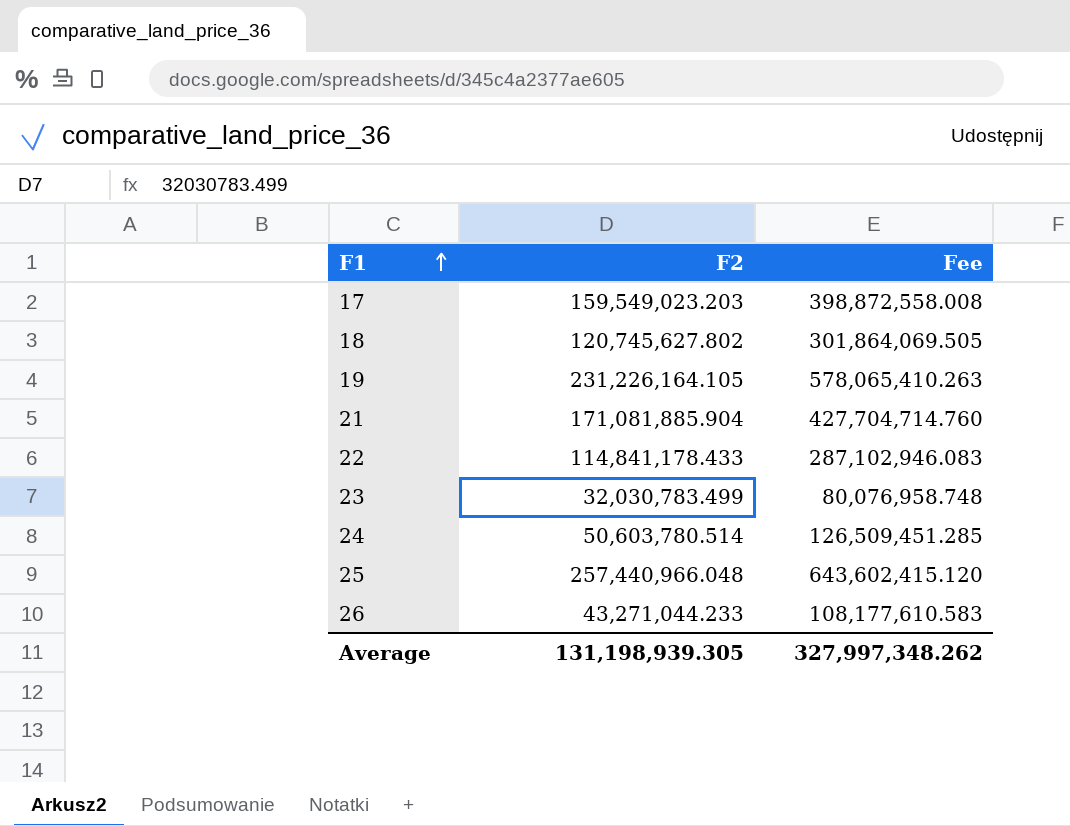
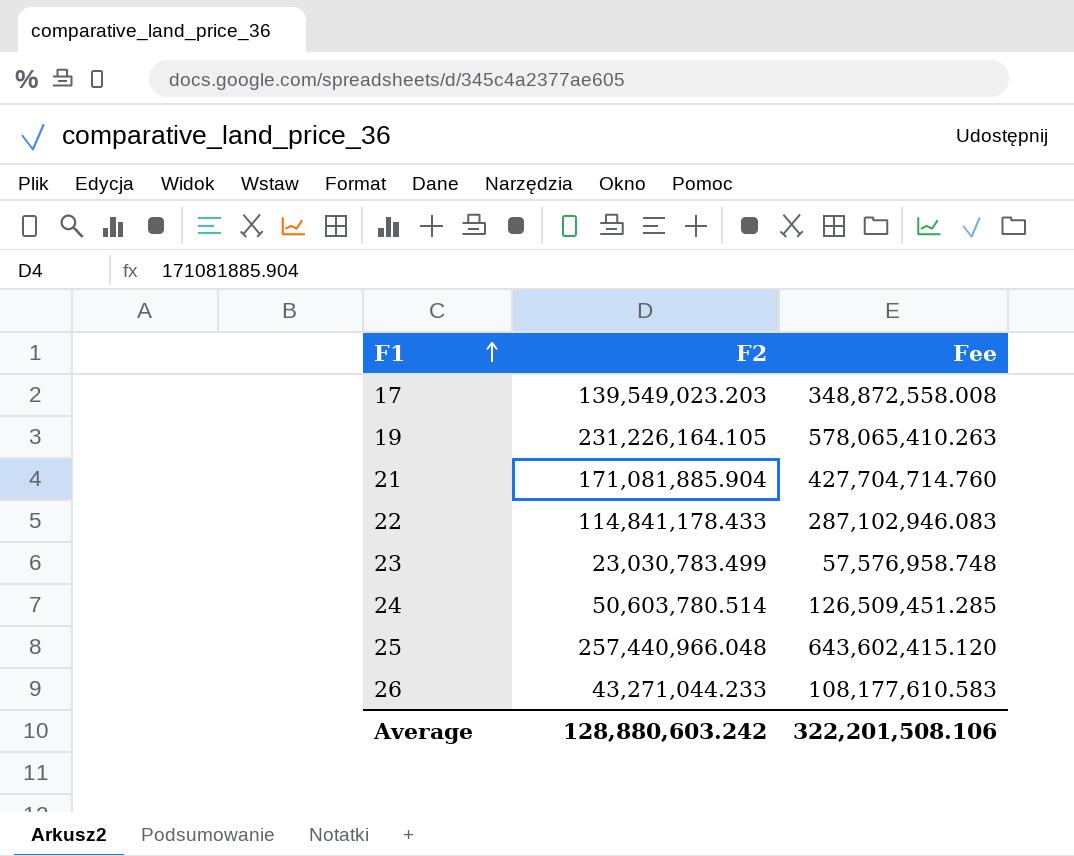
row 18: 120,745,627.802 | 301,864,069.505 -> none
17 | F2: 159,549,023.203 -> 139,549,023.203
17 | Fee: 398,872,558.008 -> 348,872,558.008
23 | F2: 32,030,783.499 -> 23,030,783.499
23 | Fee: 80,076,958.748 -> 57,576,958.748
Average | F2: 131,198,939.305 -> 128,880,603.242
Average | Fee: 327,997,348.262 -> 322,201,508.106

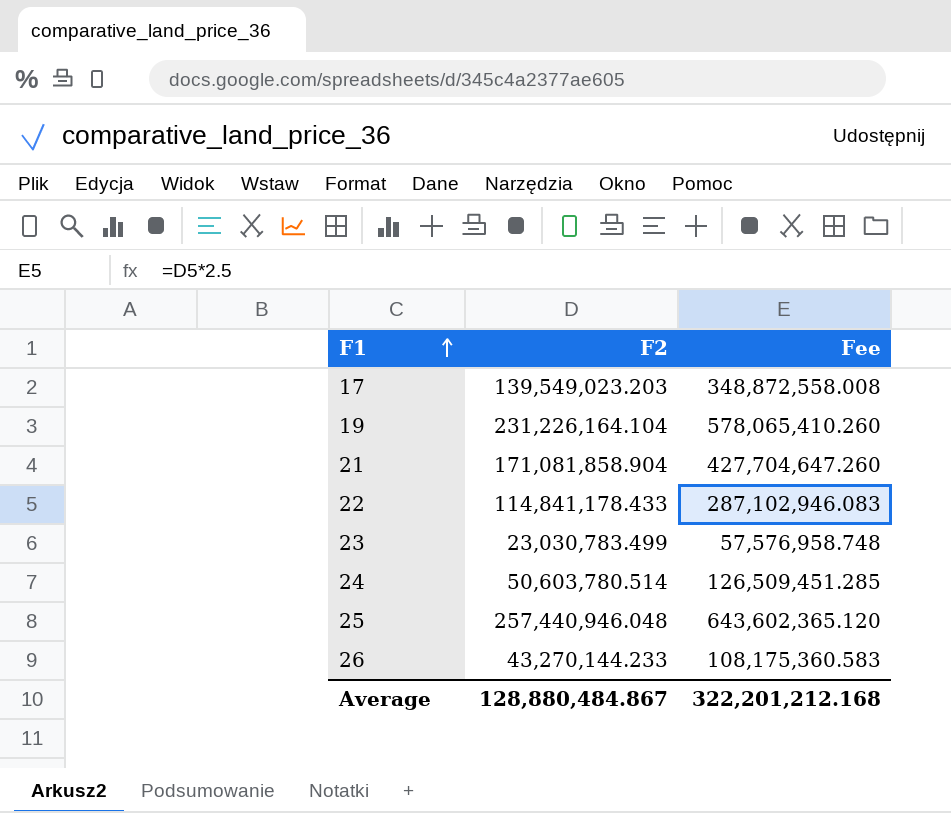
19 | F2: 231,226,164.105 -> 231,226,164.104
19 | Fee: 578,065,410.263 -> 578,065,410.260
21 | F2: 171,081,885.904 -> 171,081,858.904
21 | Fee: 427,704,714.760 -> 427,704,647.260
25 | F2: 257,440,966.048 -> 257,440,946.048
25 | Fee: 643,602,415.120 -> 643,602,365.120
26 | F2: 43,271,044.233 -> 43,270,144.233
26 | Fee: 108,177,610.583 -> 108,175,360.583
Average | F2: 128,880,603.242 -> 128,880,484.867
Average | Fee: 322,201,508.106 -> 322,201,212.168

